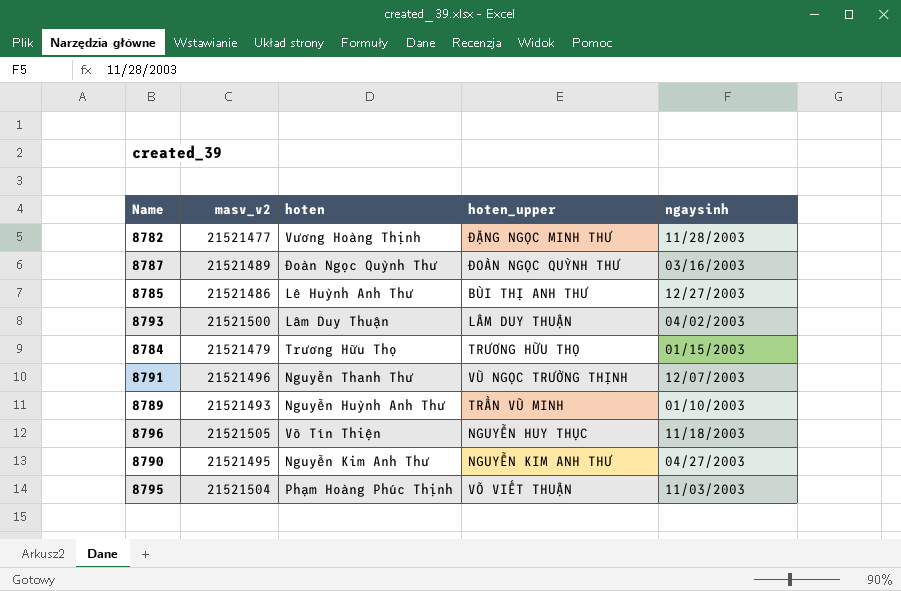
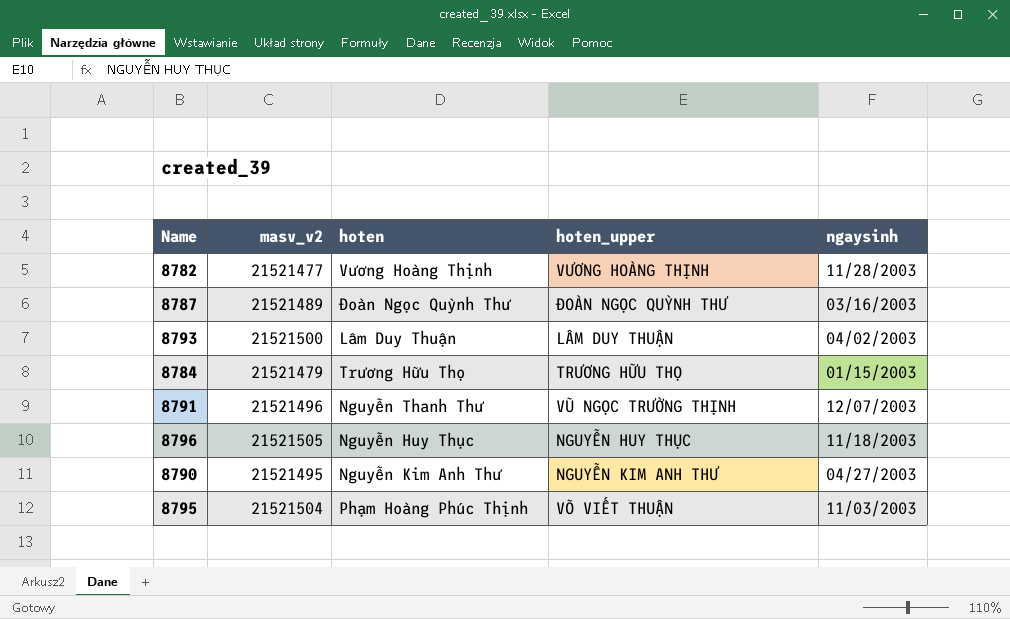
row 8785: 21521486 | Lê Huỳnh Anh Thư | BÙI THỊ ANH THƯ | 12/27/2003 -> none
row 8789: 21521493 | Nguyễn Huỳnh Anh Thư | TRẦN VŨ MINH | 01/10/2003 -> none
8782 | hoten_upper: ĐẶNG NGỌC MINH THƯ -> VƯƠNG HOÀNG THỊNH
8796 | hoten: Võ Tín Thiện -> Nguyễn Huy Thục

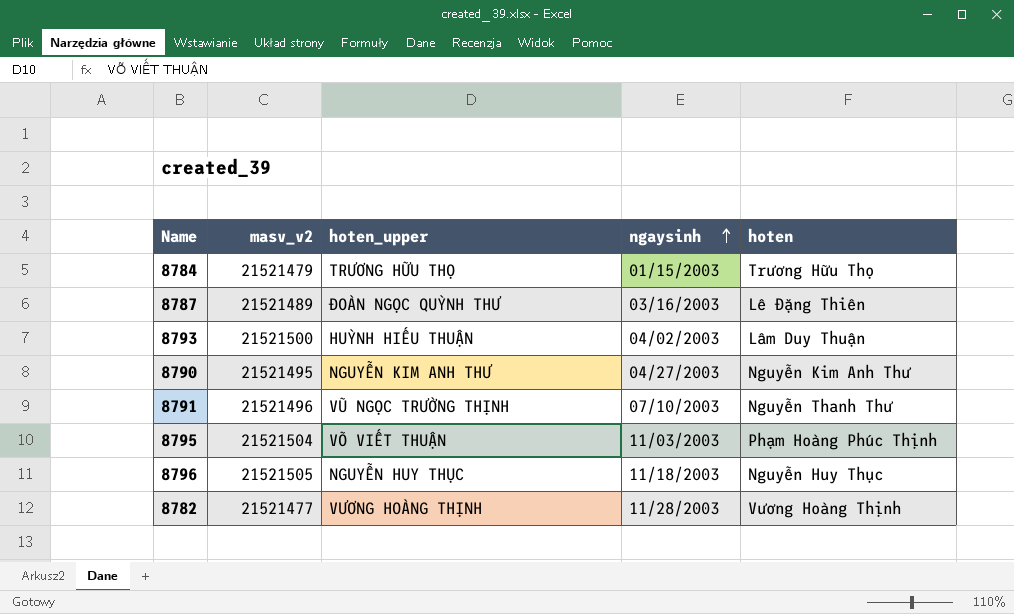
row order: none -> ngaysinh ascending
column hoten | position: 3 -> 5
8787 | hoten: Đoàn Ngọc Quỳnh Thư -> Lê Đặng Thiên
8793 | hoten_upper: LÂM DUY THUẬN -> HUỲNH HIẾU THUẬN
8791 | ngaysinh: 12/07/2003 -> 07/10/2003

